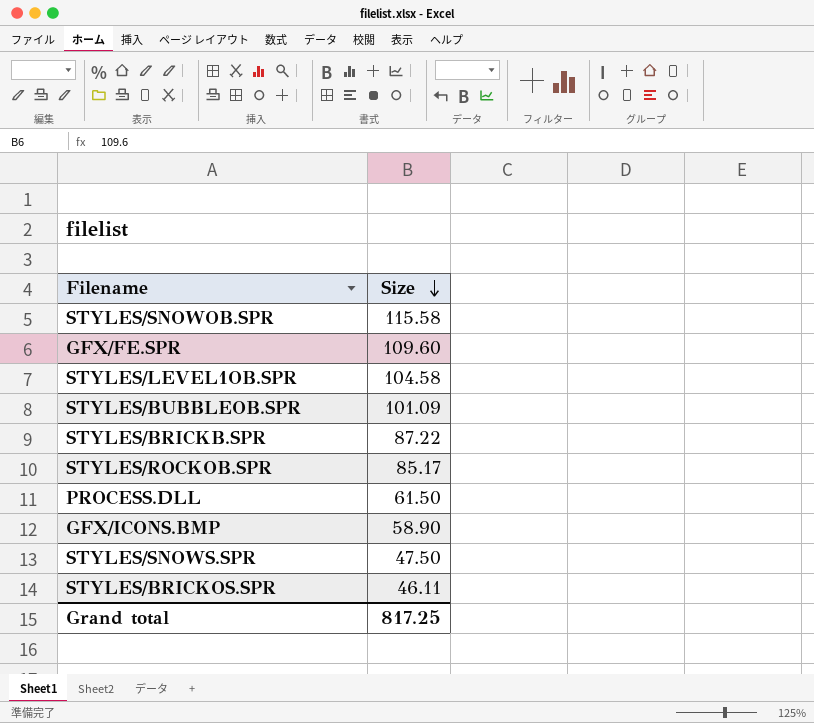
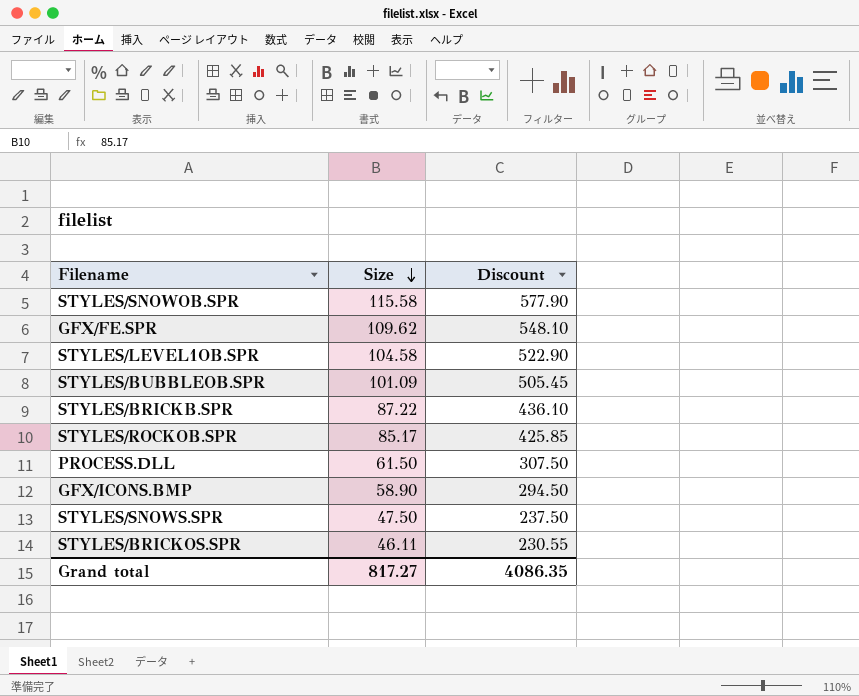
column Discount | formula: none -> [Size] * 5
GFX/FE.SPR | Size: 109.60 -> 109.62
Grand total | Size: 817.25 -> 817.27

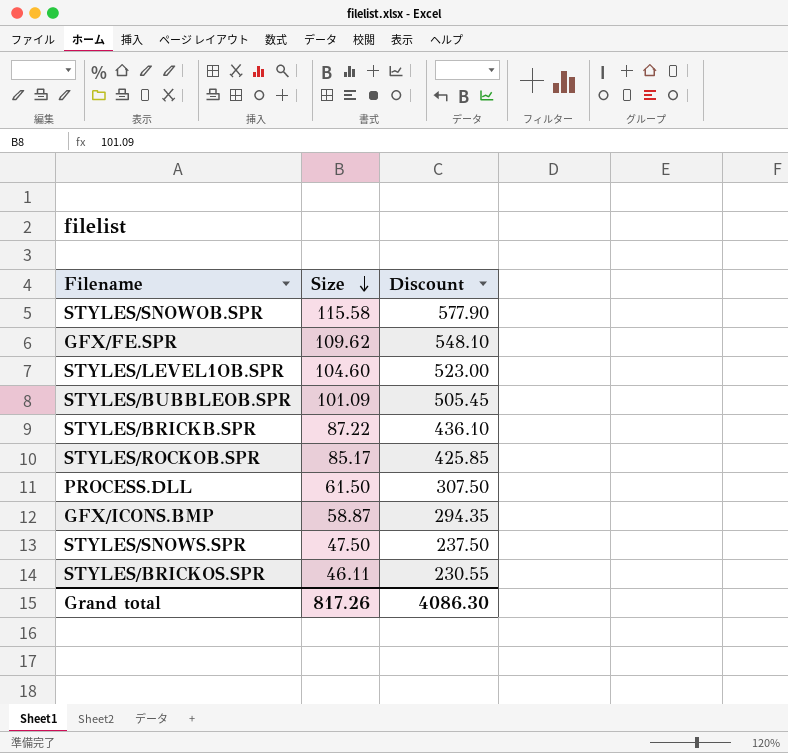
STYLES/LEVEL1OB.SPR | Size: 104.58 -> 104.60
STYLES/LEVEL1OB.SPR | Discount: 522.90 -> 523.00
GFX/ICONS.BMP | Size: 58.90 -> 58.87
GFX/ICONS.BMP | Discount: 294.50 -> 294.35
Grand total | Size: 817.27 -> 817.26
Grand total | Discount: 4086.35 -> 4086.30

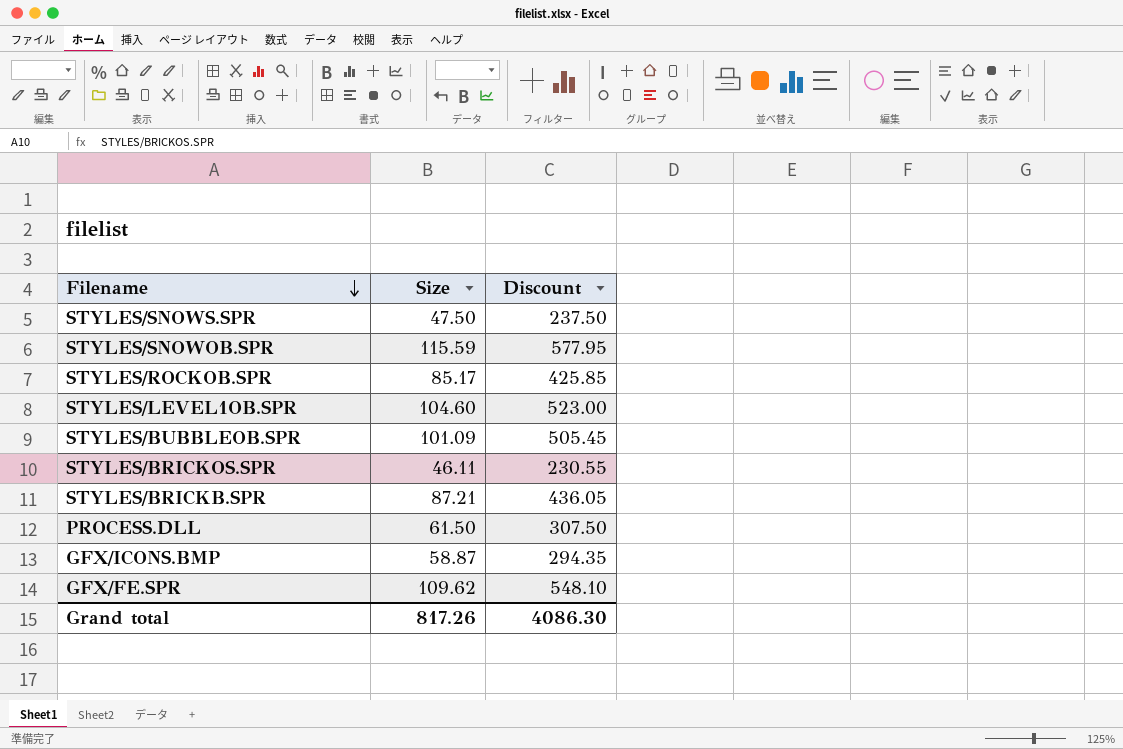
row order: Size descending -> Filename descending
STYLES/SNOWOB.SPR | Size: 115.58 -> 115.59
STYLES/SNOWOB.SPR | Discount: 577.90 -> 577.95
STYLES/BRICKB.SPR | Size: 87.22 -> 87.21
STYLES/BRICKB.SPR | Discount: 436.10 -> 436.05

